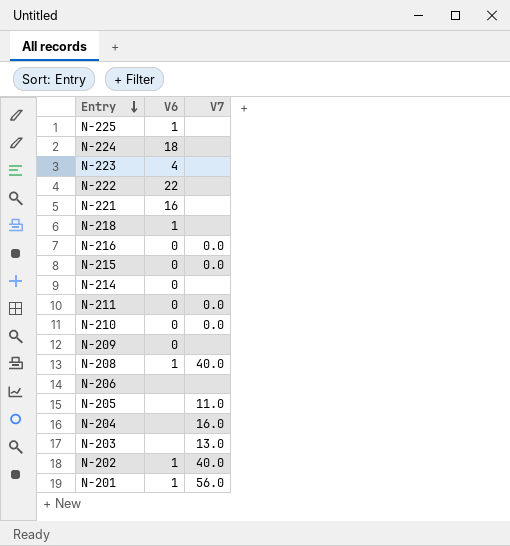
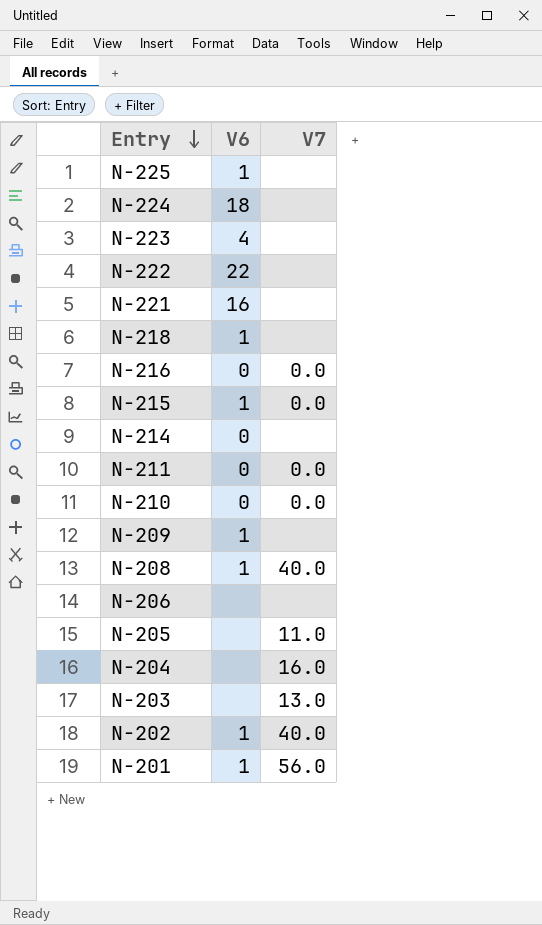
N-215 | V6: 0 -> 1
N-209 | V6: 0 -> 1

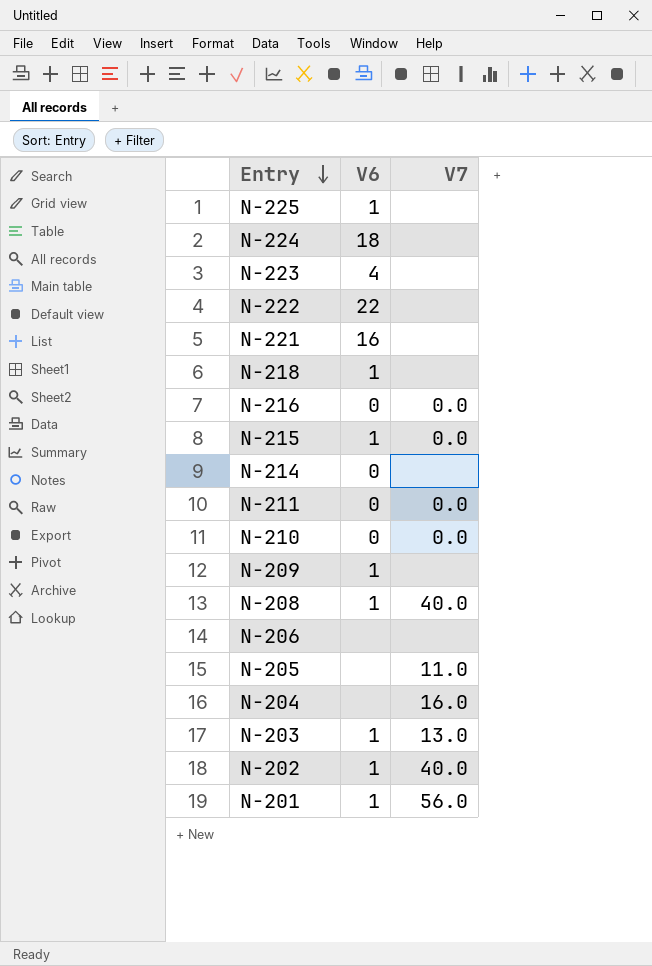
N-203 | V6: none -> 1

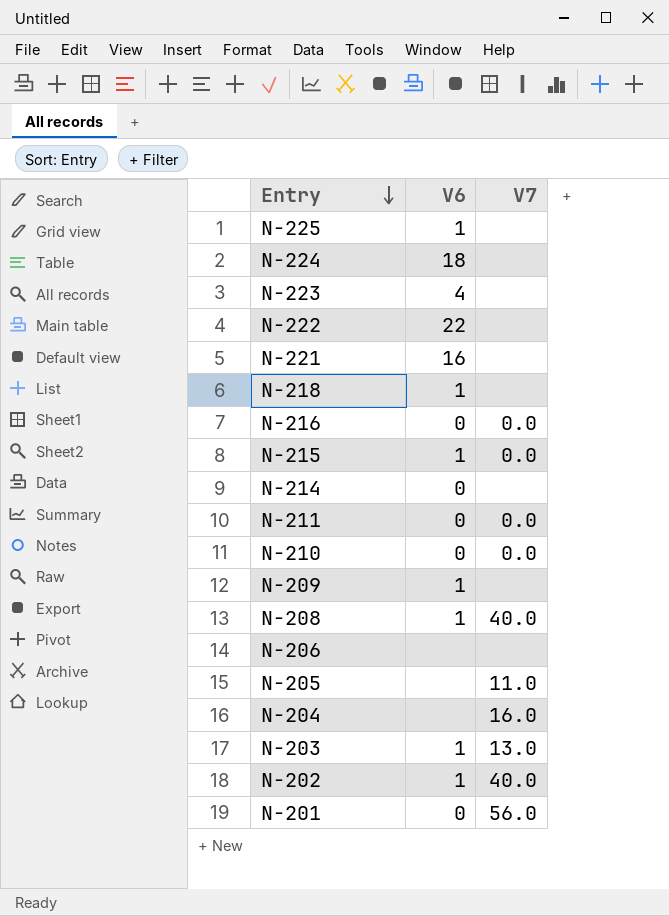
N-201 | V6: 1 -> 0

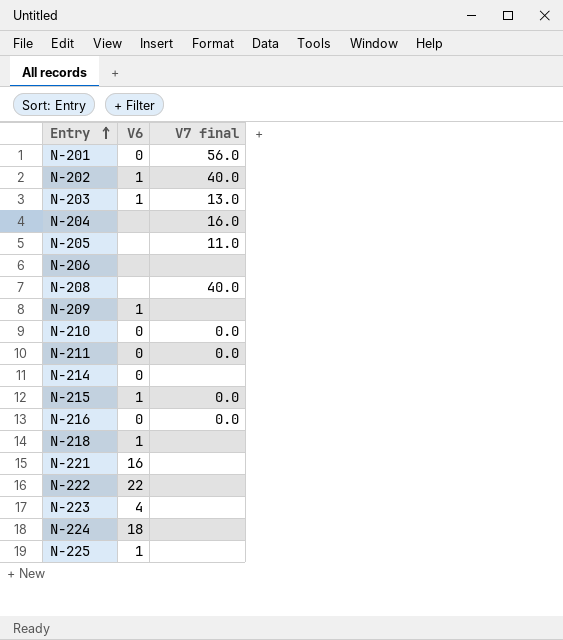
row order: Entry descending -> Entry ascending
column name: V7 -> V7 final
N-208 | V6: 1 -> none

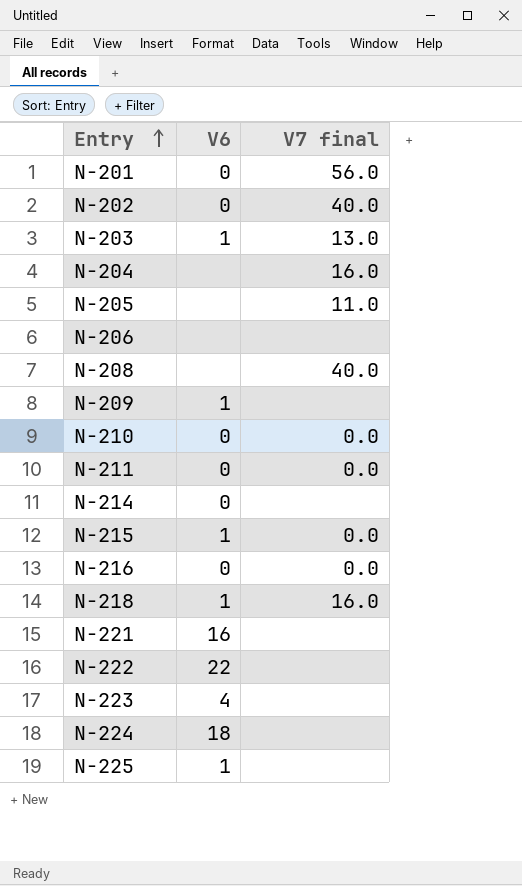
N-202 | V6: 1 -> 0
N-218 | V7 final: none -> 16.0

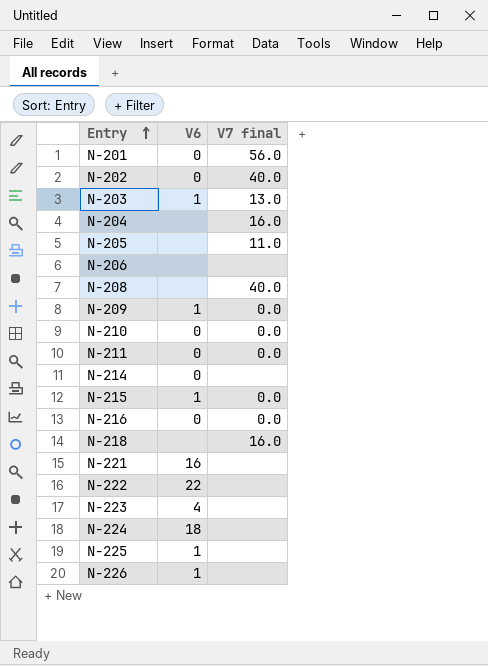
N-209 | V7 final: none -> 0.0
N-218 | V6: 1 -> none
row N-226: none -> 1 | none

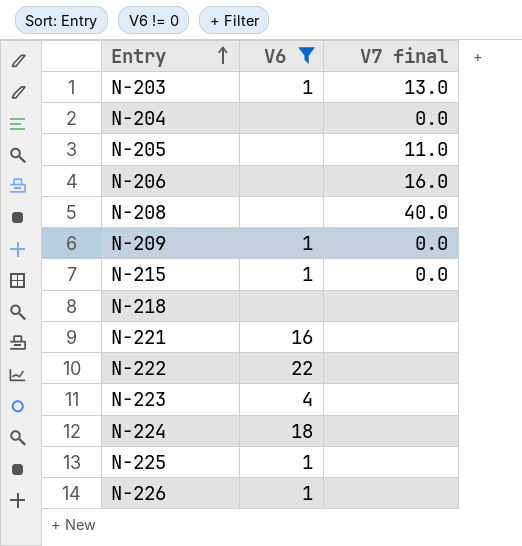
filter: none -> V6 != 0
N-204 | V7 final: 16.0 -> 0.0
N-206 | V7 final: none -> 16.0
N-218 | V7 final: 16.0 -> none

